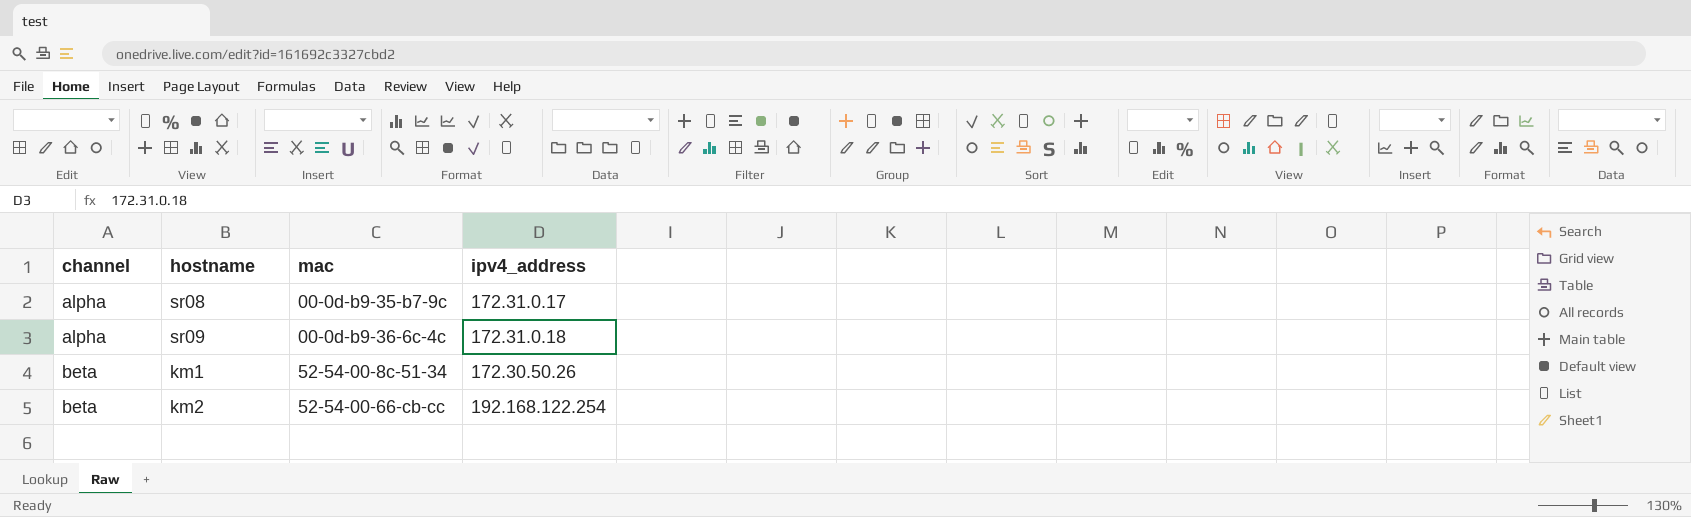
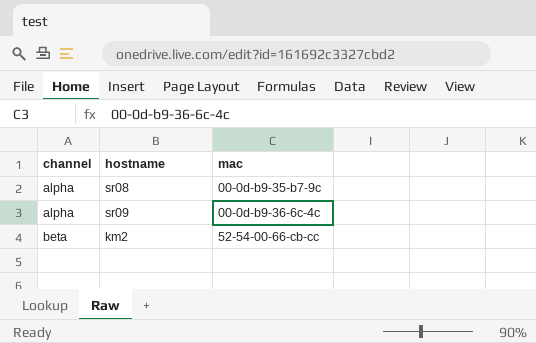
column ipv4_address | position: 4 -> none
row km1: beta | 52-54-00-8c-51-34 | 172.30.50.26 -> none

